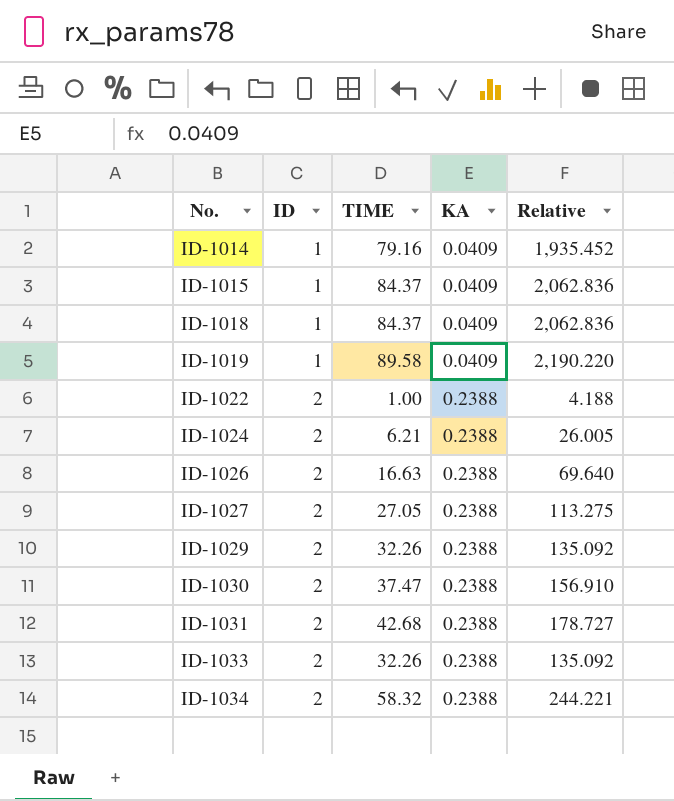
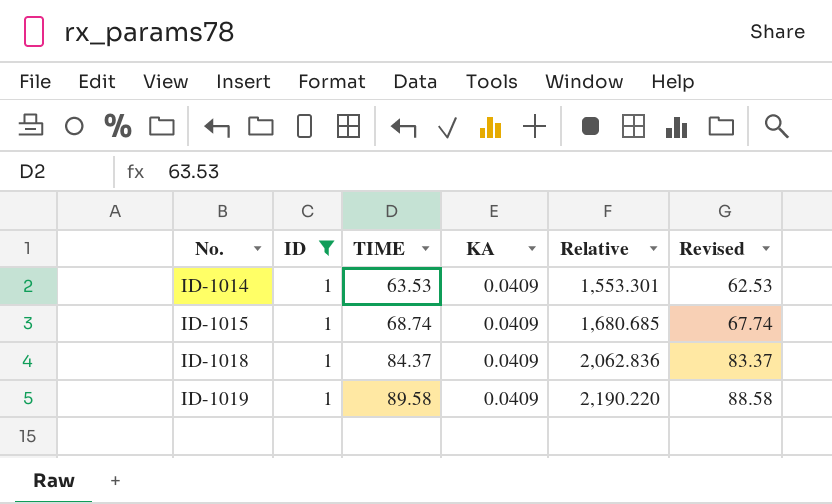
filter: none -> ID = 1
column Revised | formula: none -> [TIME] - 1
ID-1014 | TIME: 79.16 -> 63.53
ID-1014 | Relative: 1,935.452 -> 1,553.301
ID-1015 | TIME: 84.37 -> 68.74
ID-1015 | Relative: 2,062.836 -> 1,680.685

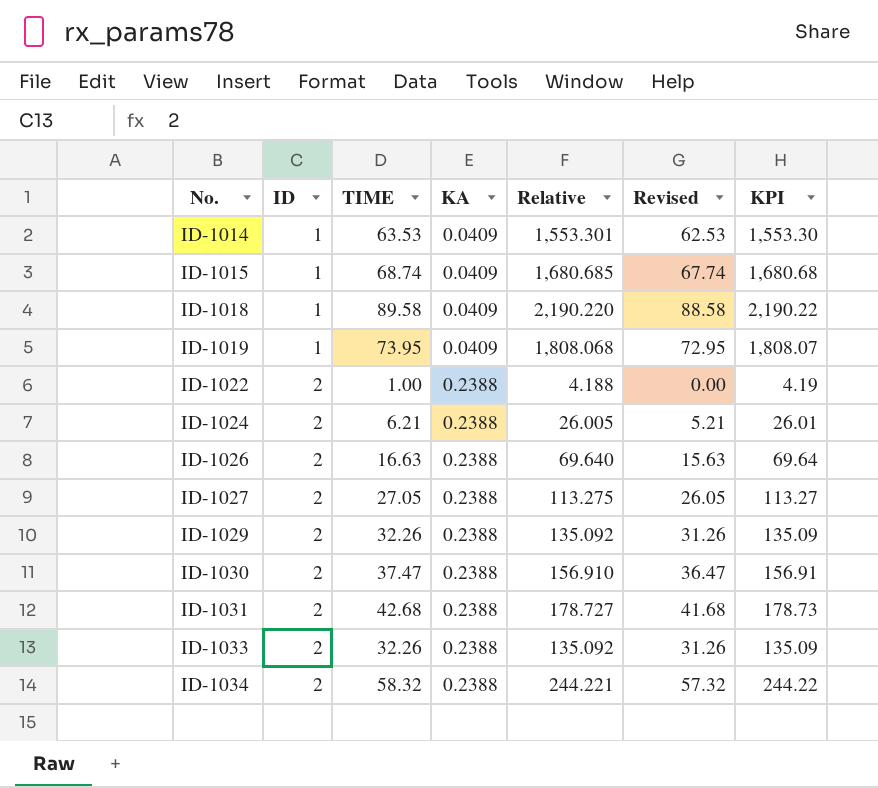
filter: ID = 1 -> none
column KPI | formula: none -> [TIME] / [KA]
ID-1018 | TIME: 84.37 -> 89.58
ID-1018 | Relative: 2,062.836 -> 2,190.220
ID-1018 | Revised: 83.37 -> 88.58
ID-1019 | TIME: 89.58 -> 73.95
ID-1019 | Relative: 2,190.220 -> 1,808.068
ID-1019 | Revised: 88.58 -> 72.95

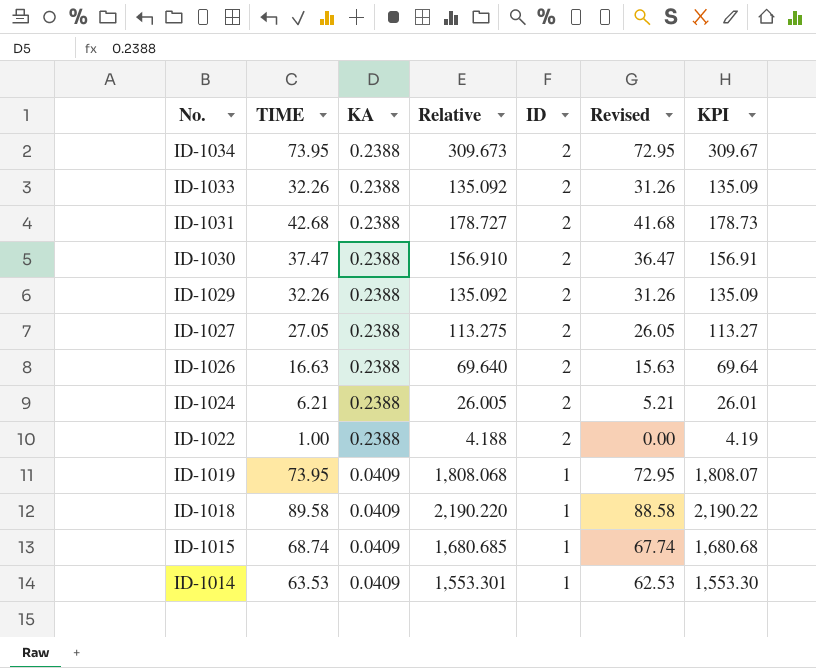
row order: No. ascending -> No. descending
column ID | position: 2 -> 5
ID-1034 | TIME: 58.32 -> 73.95
ID-1034 | Relative: 244.221 -> 309.673
ID-1034 | Revised: 57.32 -> 72.95
ID-1034 | KPI: 244.22 -> 309.67

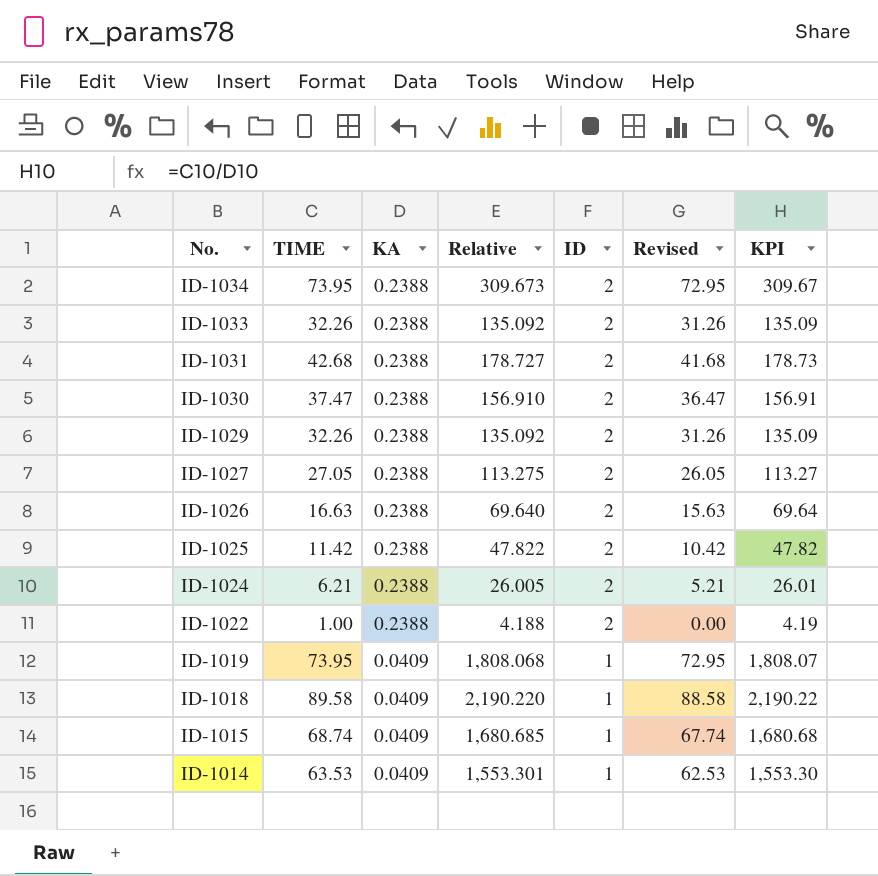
row ID-1025: none -> 11.42 | 0.2388 | 47.822 | 2 | 10.42 | 47.82

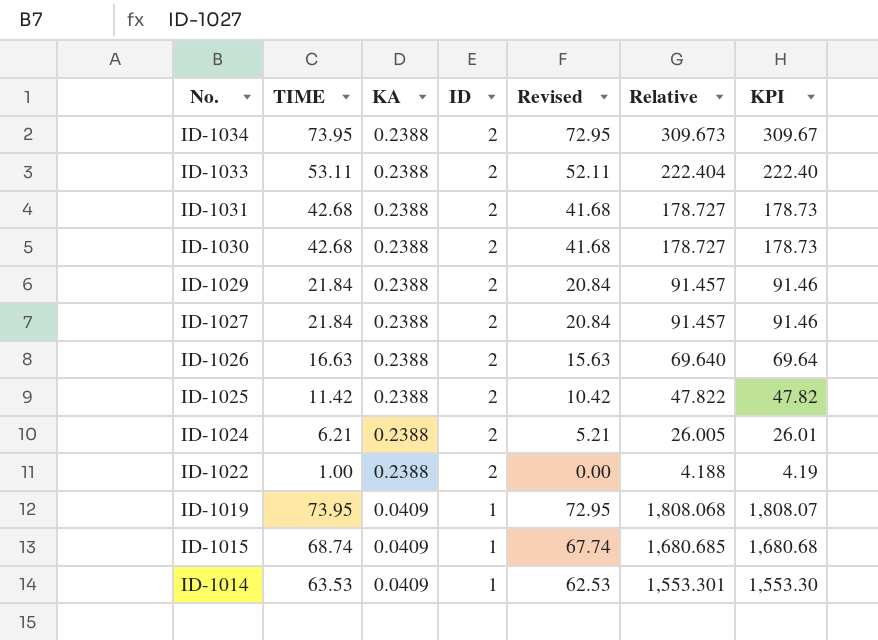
column Relative | position: 4 -> 6
row ID-1018: 89.58 | 0.0409 | 2,190.220 | 1 | 88.58 | 2,190.22 -> none
ID-1033 | TIME: 32.26 -> 53.11
ID-1033 | Revised: 31.26 -> 52.11
ID-1033 | Relative: 135.092 -> 222.404
ID-1033 | KPI: 135.09 -> 222.40
ID-1030 | TIME: 37.47 -> 42.68
ID-1030 | Revised: 36.47 -> 41.68
ID-1030 | Relative: 156.910 -> 178.727
ID-1030 | KPI: 156.91 -> 178.73
ID-1029 | TIME: 32.26 -> 21.84
ID-1029 | Revised: 31.26 -> 20.84
ID-1029 | Relative: 135.092 -> 91.457
ID-1029 | KPI: 135.09 -> 91.46
ID-1027 | TIME: 27.05 -> 21.84
ID-1027 | Revised: 26.05 -> 20.84
ID-1027 | Relative: 113.275 -> 91.457
ID-1027 | KPI: 113.27 -> 91.46

